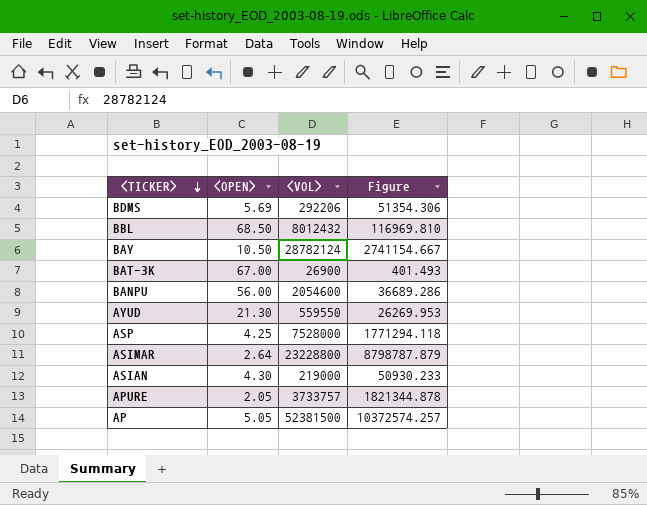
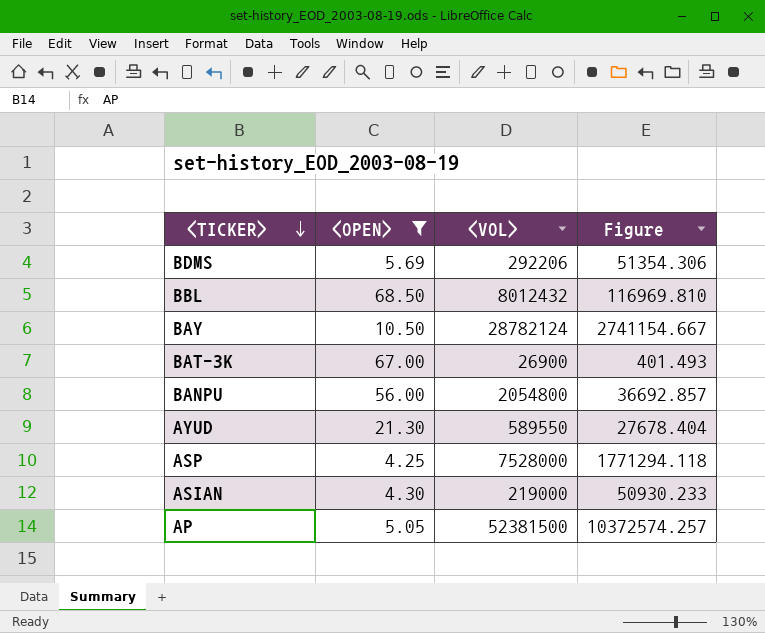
filter: none -> <OPEN> >= 4.25
BANPU | <VOL>: 2054600 -> 2054800
BANPU | Figure: 36689.286 -> 36692.857
AYUD | <VOL>: 559550 -> 589550
AYUD | Figure: 26269.953 -> 27678.404

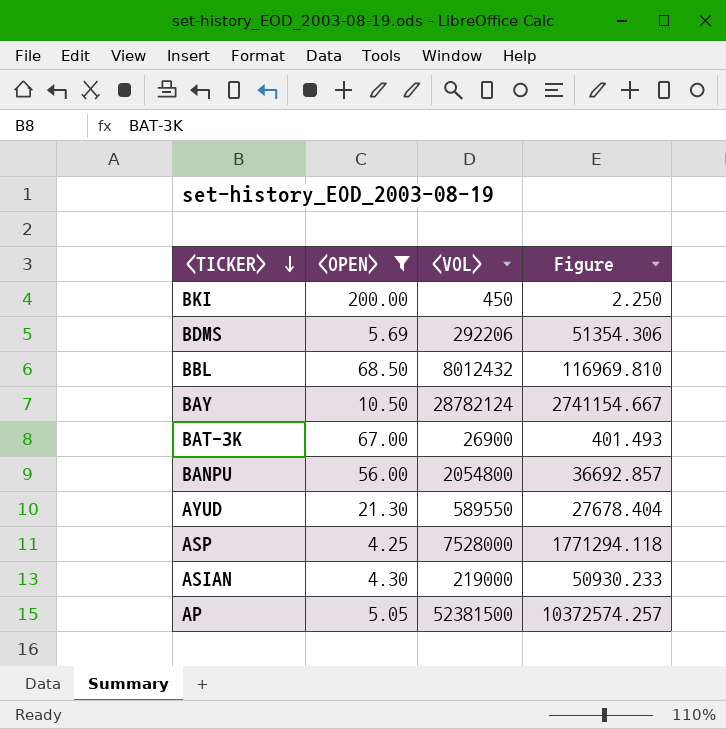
row BKI: none -> 200.00 | 450 | 2.250

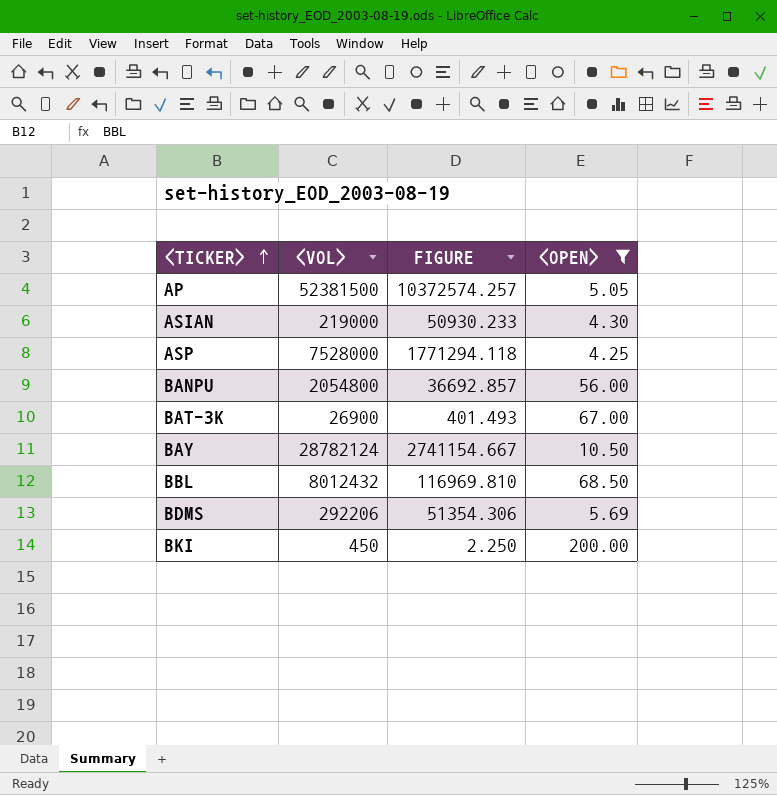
row order: <TICKER> descending -> <TICKER> ascending
column name: Figure -> FIGURE
column <OPEN> | position: 2 -> 4
row AYUD: 21.30 | 589550 | 27678.404 -> none

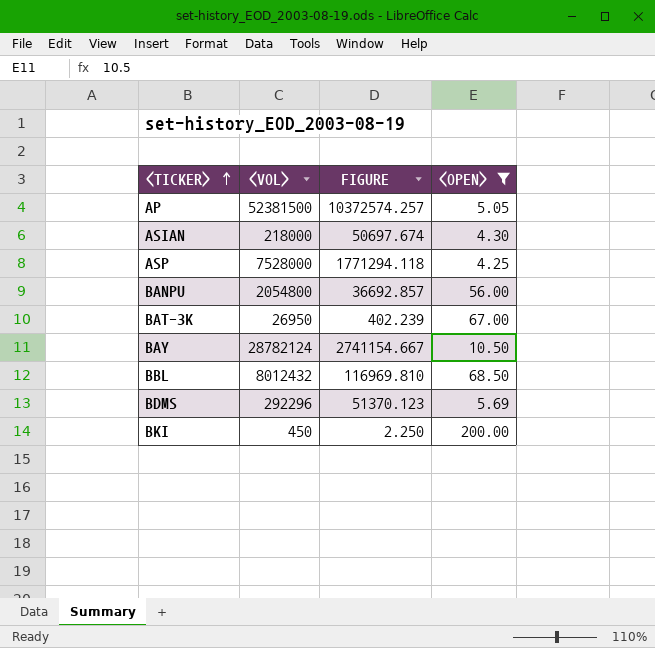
ASIAN | <VOL>: 219000 -> 218000
ASIAN | FIGURE: 50930.233 -> 50697.674
BAT-3K | <VOL>: 26900 -> 26950
BAT-3K | FIGURE: 401.493 -> 402.239
BDMS | <VOL>: 292206 -> 292296
BDMS | FIGURE: 51354.306 -> 51370.123

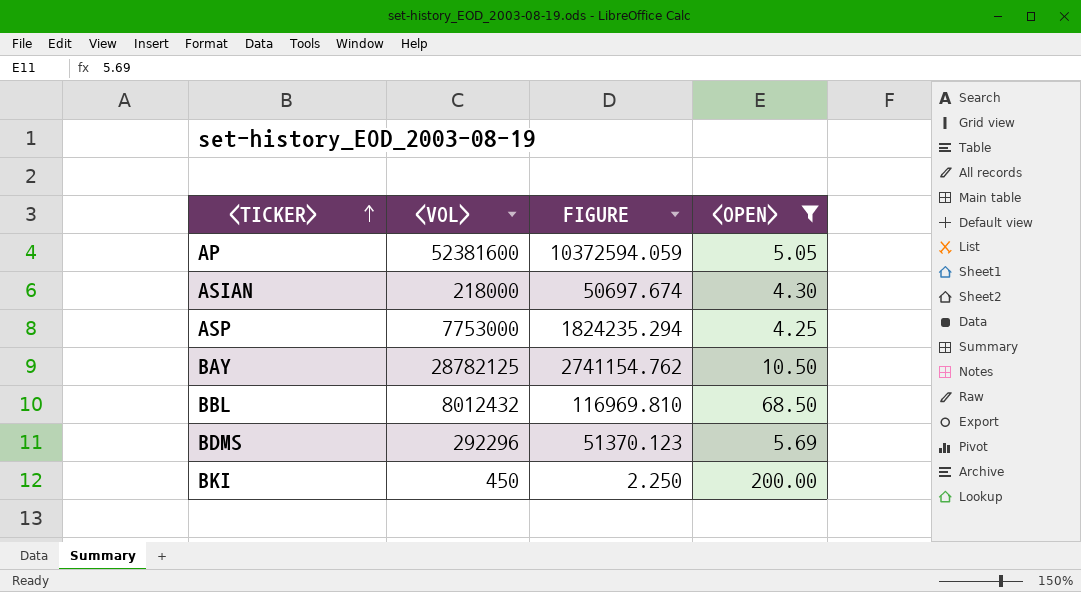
row BANPU: 2054800 | 36692.857 | 56.00 -> none
row BAT-3K: 26950 | 402.239 | 67.00 -> none
AP | <VOL>: 52381500 -> 52381600
AP | FIGURE: 10372574.257 -> 10372594.059
ASP | <VOL>: 7528000 -> 7753000
ASP | FIGURE: 1771294.118 -> 1824235.294
BAY | <VOL>: 28782124 -> 28782125
BAY | FIGURE: 2741154.667 -> 2741154.762

